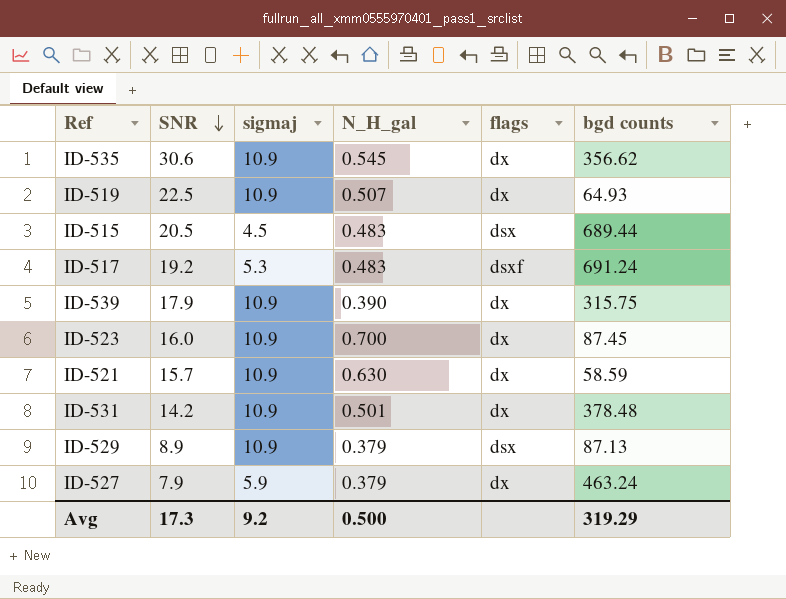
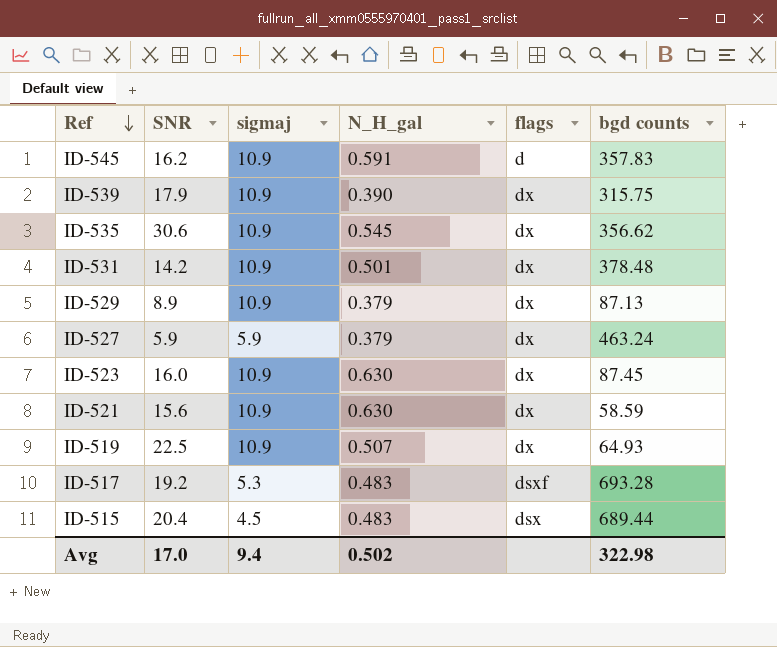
row order: SNR descending -> Ref descending
row ID-545: none -> 16.2 | 10.9 | 0.591 | d | 357.83
ID-529 | flags: dsx -> dx
ID-527 | SNR: 7.9 -> 5.9
ID-523 | N_H_gal: 0.700 -> 0.630
ID-521 | SNR: 15.7 -> 15.6
ID-517 | bgd counts: 691.24 -> 693.28
ID-515 | SNR: 20.5 -> 20.4
Avg | SNR: 17.3 -> 17.0
Avg | sigmaj: 9.2 -> 9.4
Avg | N_H_gal: 0.500 -> 0.502
Avg | bgd counts: 319.29 -> 322.98

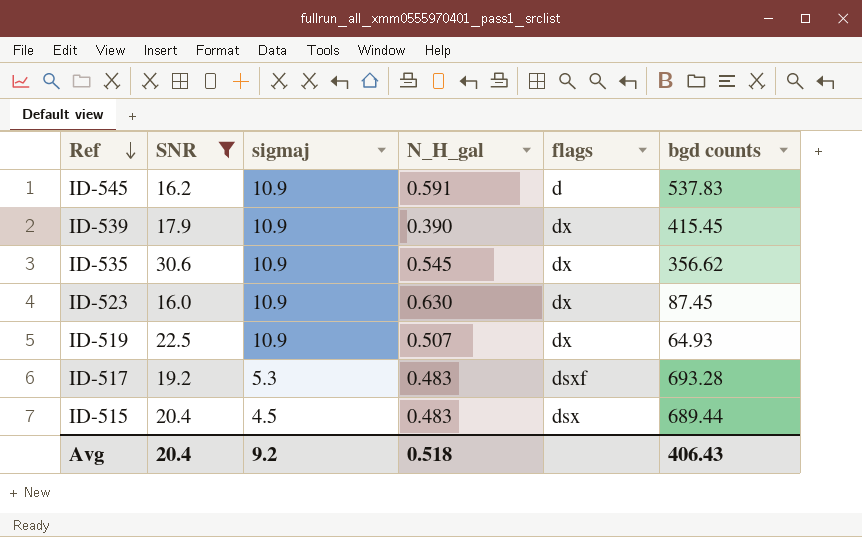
filter: none -> SNR >= 16.0
ID-545 | bgd counts: 357.83 -> 537.83
ID-539 | bgd counts: 315.75 -> 415.45
Avg | SNR: 17.0 -> 20.4
Avg | sigmaj: 9.4 -> 9.2
Avg | N_H_gal: 0.502 -> 0.518
Avg | bgd counts: 322.98 -> 406.43

